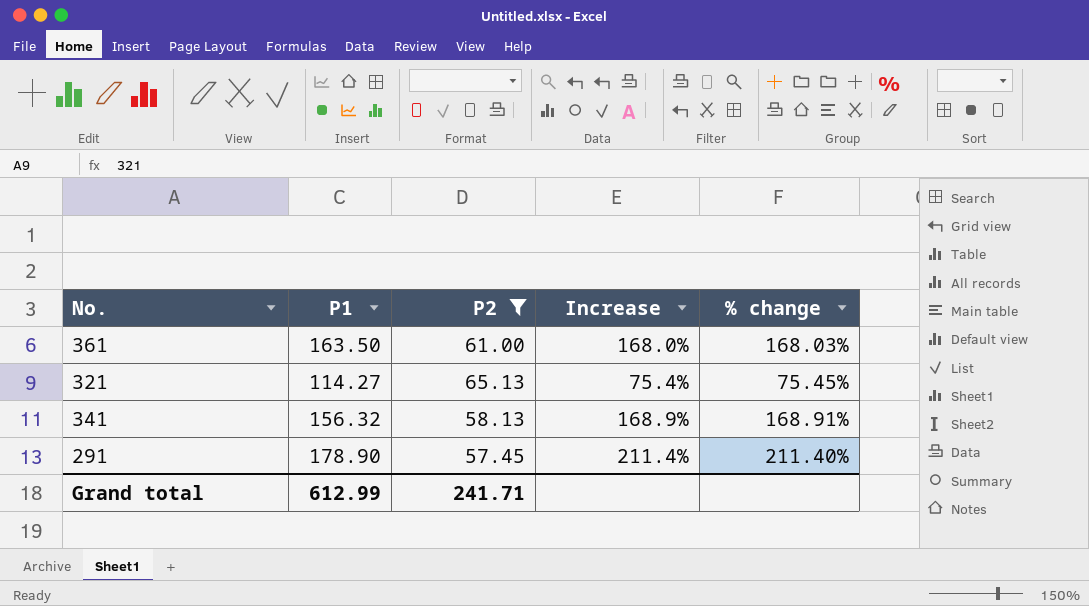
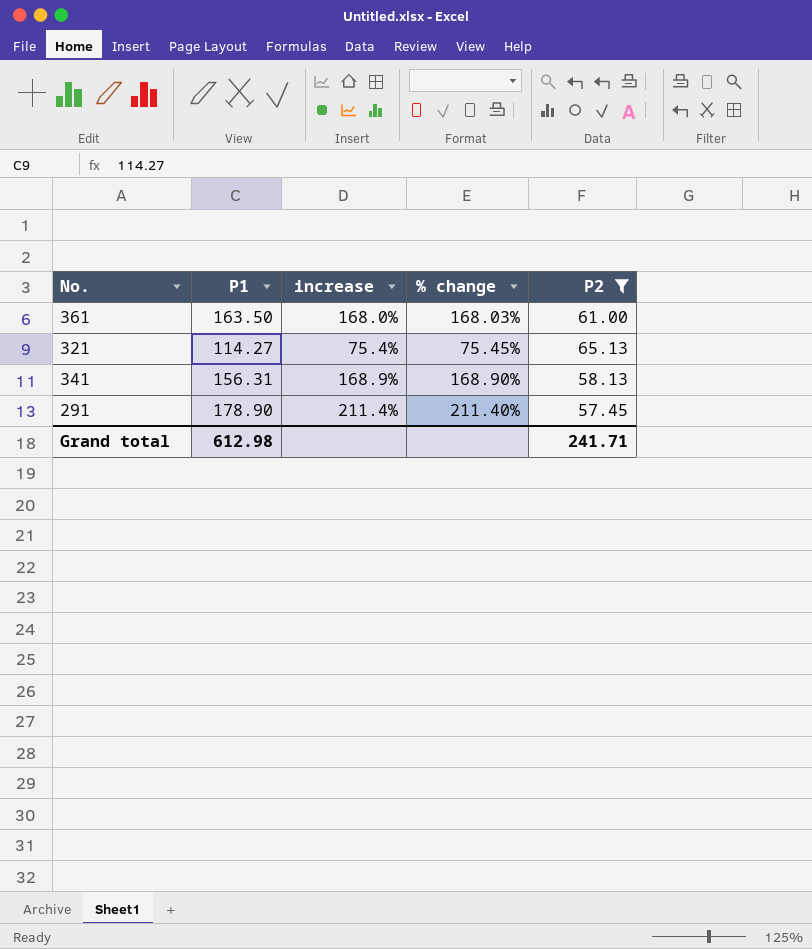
column name: Increase -> increase
column P2 | position: 3 -> 5
341 | P1: 156.32 -> 156.31
341 | % change: 168.91% -> 168.90%
Grand total | P1: 612.99 -> 612.98

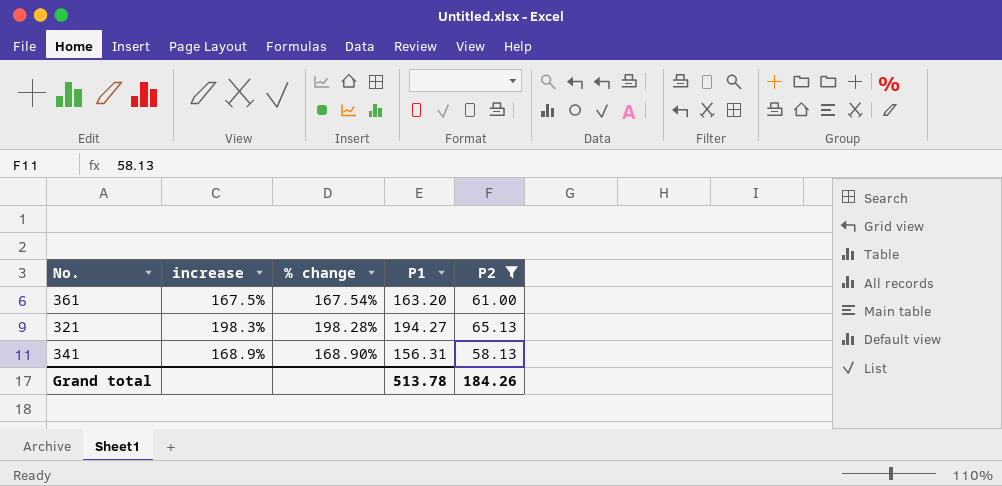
column P1 | position: 2 -> 4
row 291: 178.90 | 211.4% | 211.40% | 57.45 -> none
361 | increase: 168.0% -> 167.5%
361 | % change: 168.03% -> 167.54%
361 | P1: 163.50 -> 163.20
321 | increase: 75.4% -> 198.3%
321 | % change: 75.45% -> 198.28%
321 | P1: 114.27 -> 194.27
Grand total | P1: 612.98 -> 513.78
Grand total | P2: 241.71 -> 184.26

